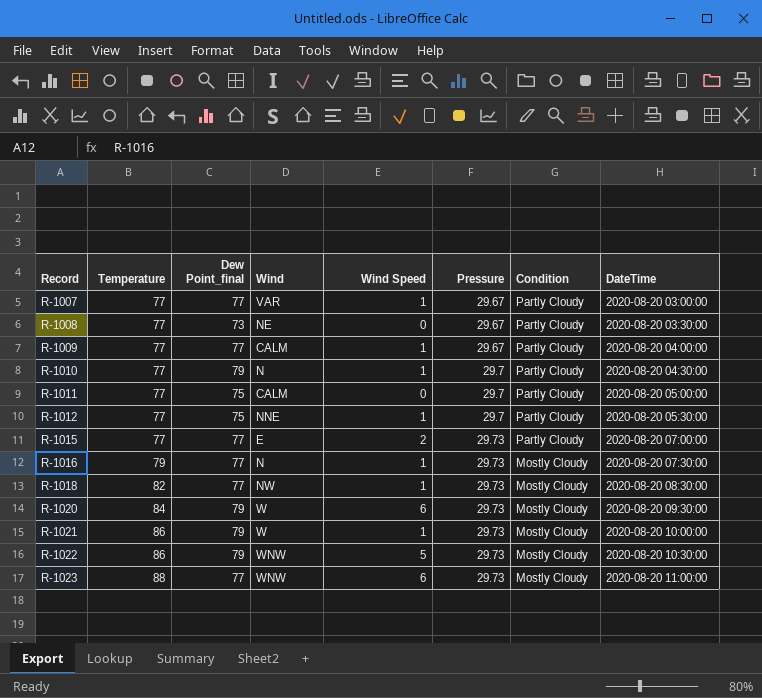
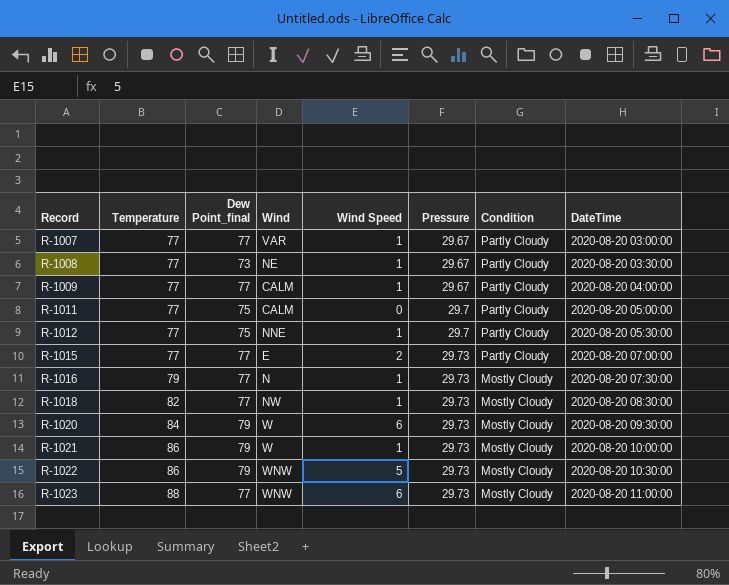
row R-1010: 77 | 79 | N | 1 | 29.7 | Partly Cloudy | 2020-08-20 04:30:00 -> none
R-1008 | Wind Speed: 0 -> 1

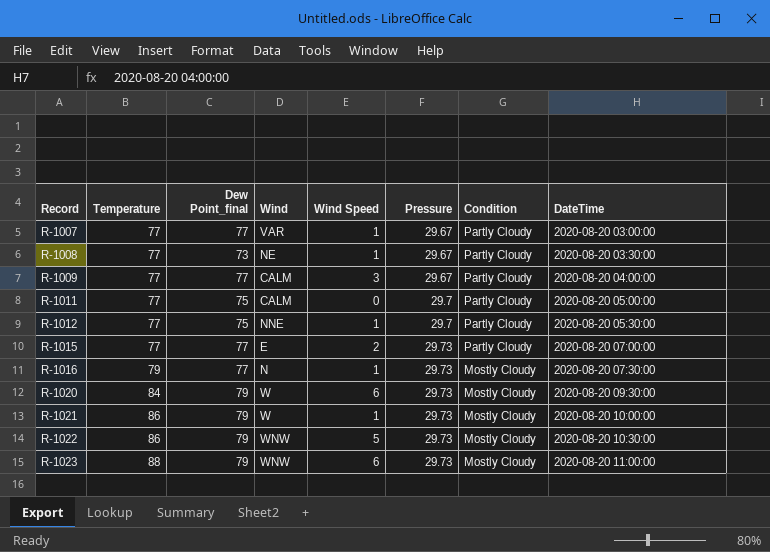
row R-1018: 82 | 77 | NW | 1 | 29.73 | Mostly Cloudy | 2020-08-20 08:30:00 -> none
R-1009 | Wind Speed: 1 -> 3
R-1023 | Dew Point_final: 77 -> 79

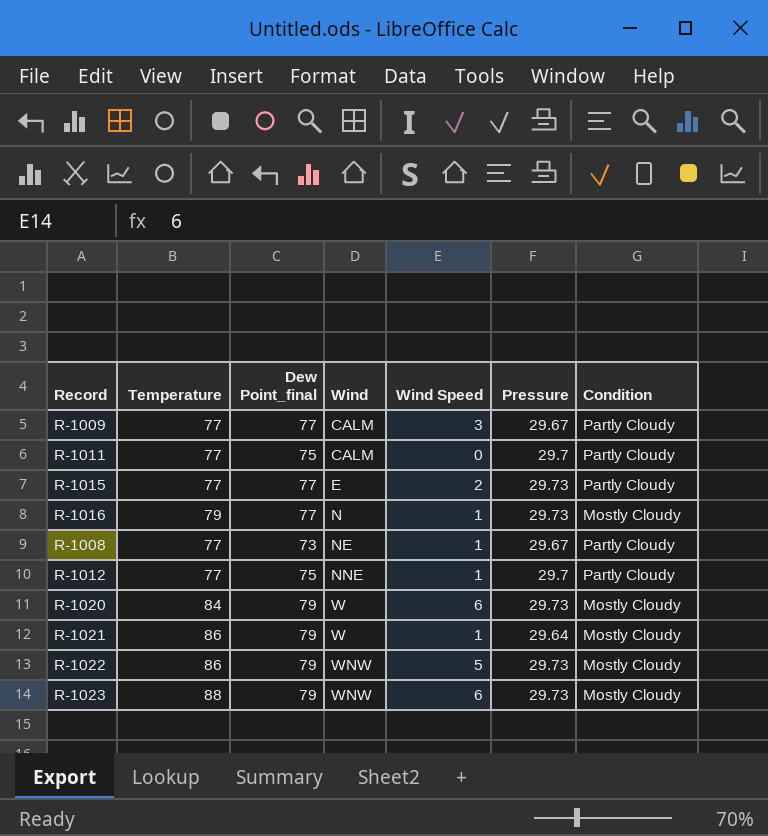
row order: Record ascending -> Wind ascending
column DateTime | position: 8 -> none
row R-1007: 77 | 77 | VAR | 1 | 29.67 | Partly Cloudy | 2020-08-20 03:00:00 -> none
R-1021 | Pressure: 29.73 -> 29.64

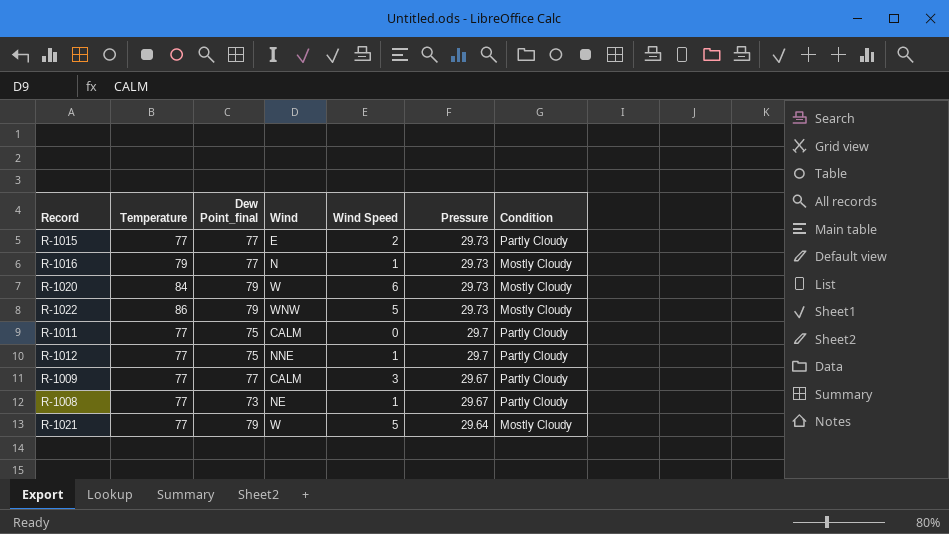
row order: Wind ascending -> Pressure descending
row R-1023: 88 | 79 | WNW | 6 | 29.73 | Mostly Cloudy -> none
R-1021 | Temperature: 86 -> 77
R-1021 | Wind Speed: 1 -> 5

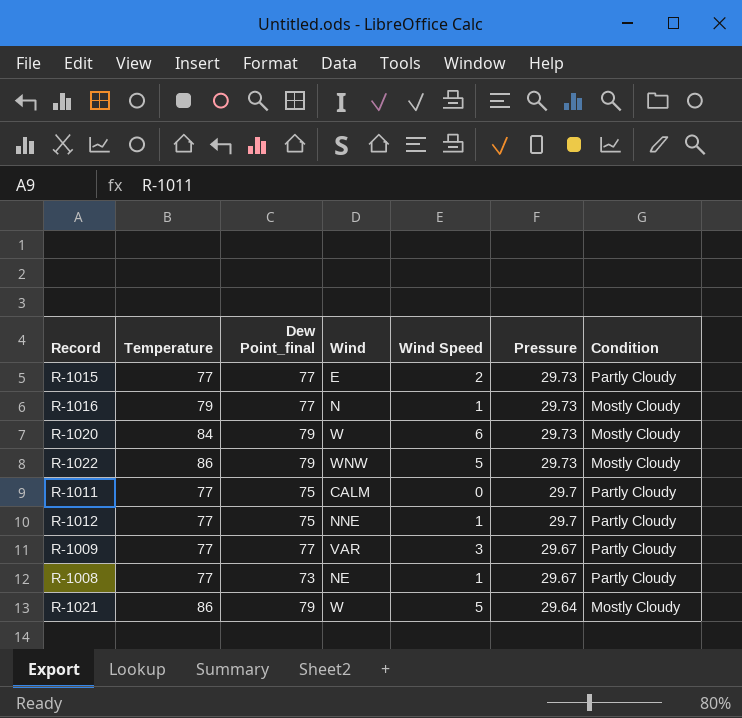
R-1009 | Wind: CALM -> VAR
R-1021 | Temperature: 77 -> 86

